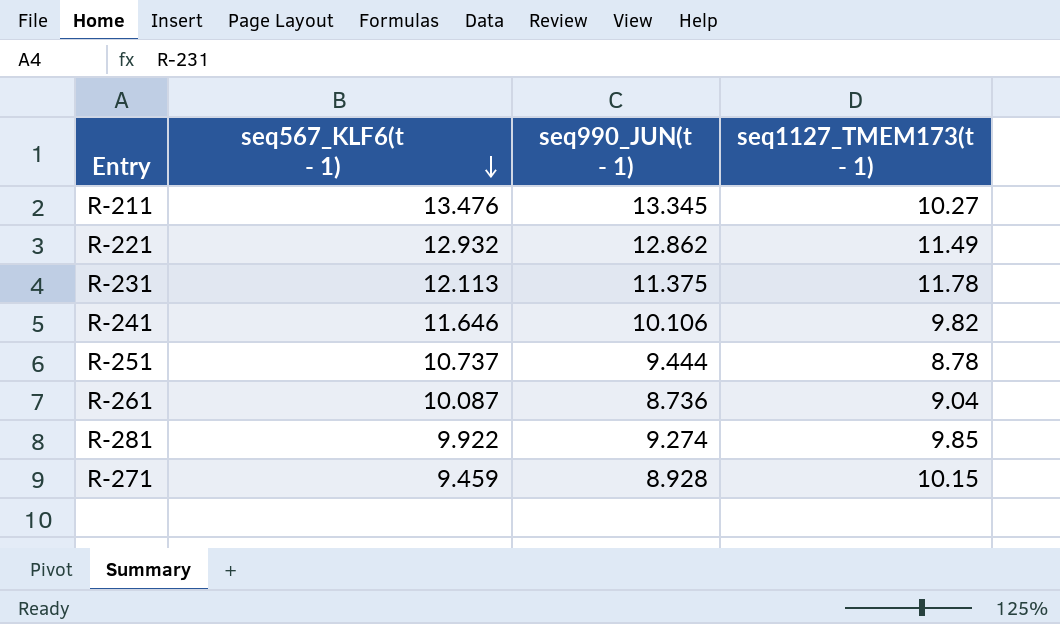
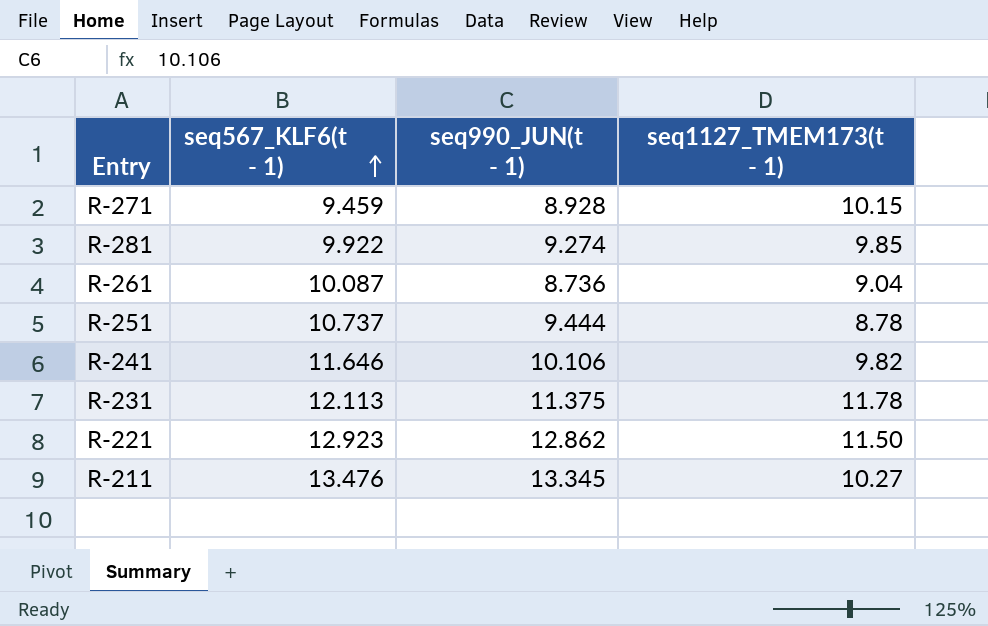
row order: seq567_KLF6(t - 1) descending -> seq567_KLF6(t - 1) ascending
R-221 | seq567_KLF6(t - 1): 12.932 -> 12.923
R-221 | seq1127_TMEM173(t - 1): 11.49 -> 11.50

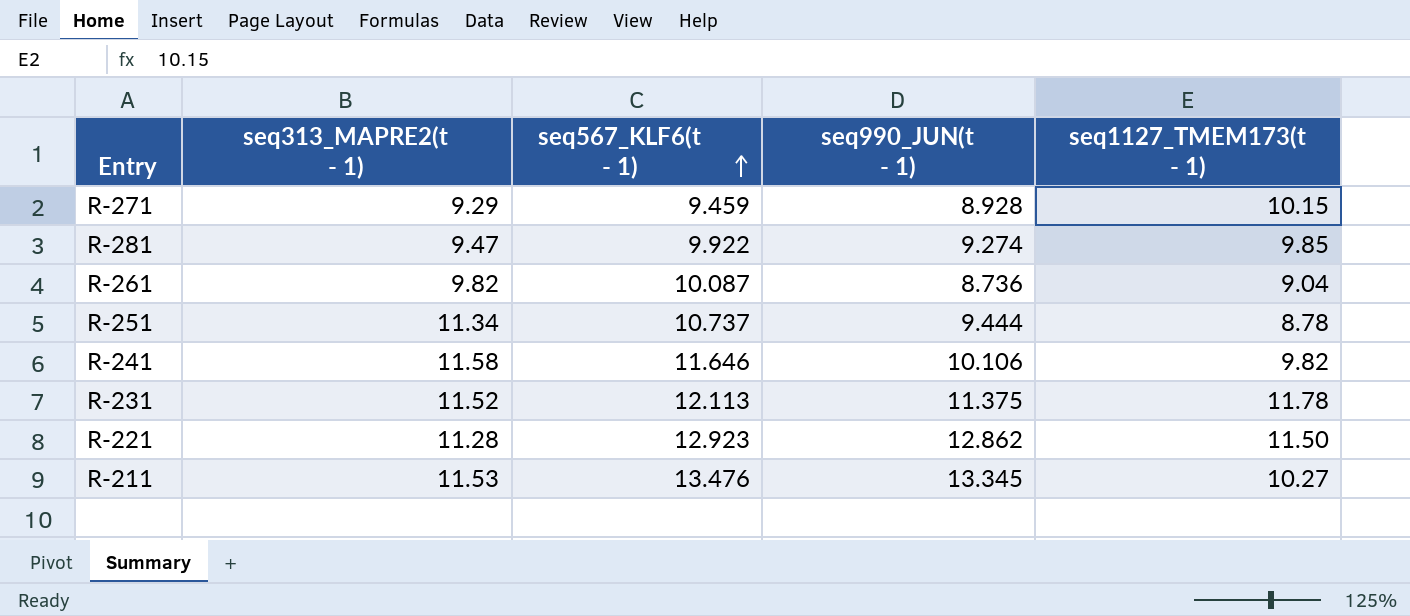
column seq313_MAPRE2(t - 1) | position: none -> 2

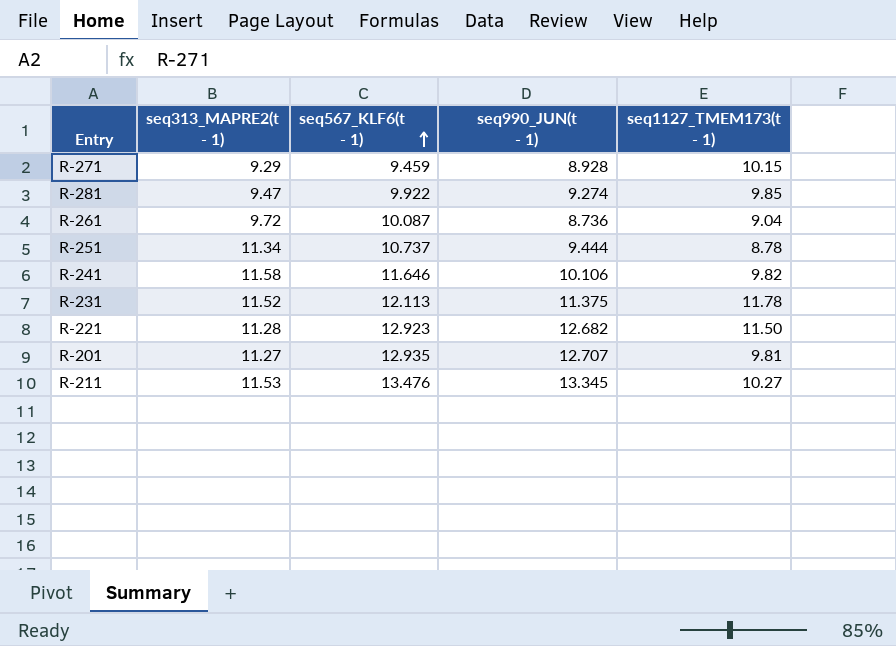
R-261 | seq313_MAPRE2(t - 1): 9.82 -> 9.72
R-221 | seq990_JUN(t - 1): 12.862 -> 12.682
row R-201: none -> 11.27 | 12.935 | 12.707 | 9.81

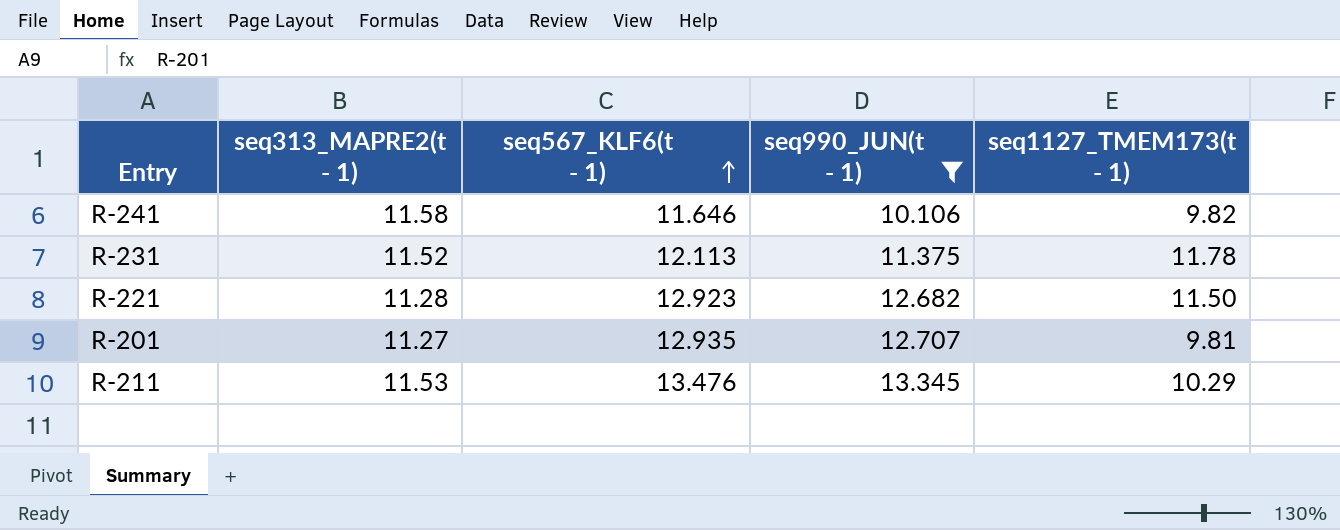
filter: none -> seq990_JUN(t - 1) >= 10.106
R-211 | seq1127_TMEM173(t - 1): 10.27 -> 10.29

